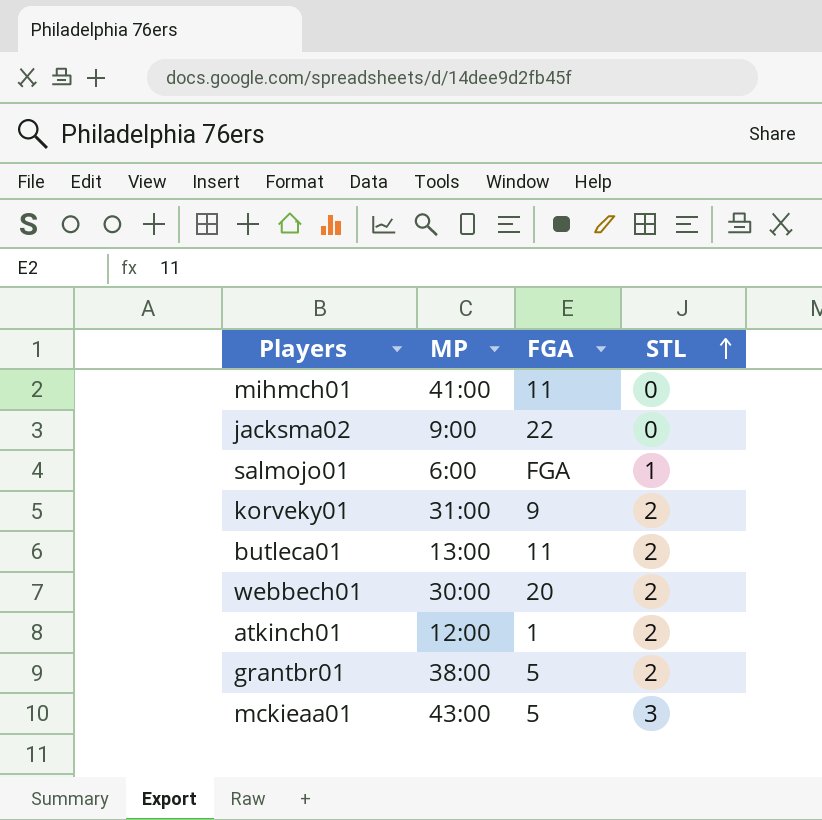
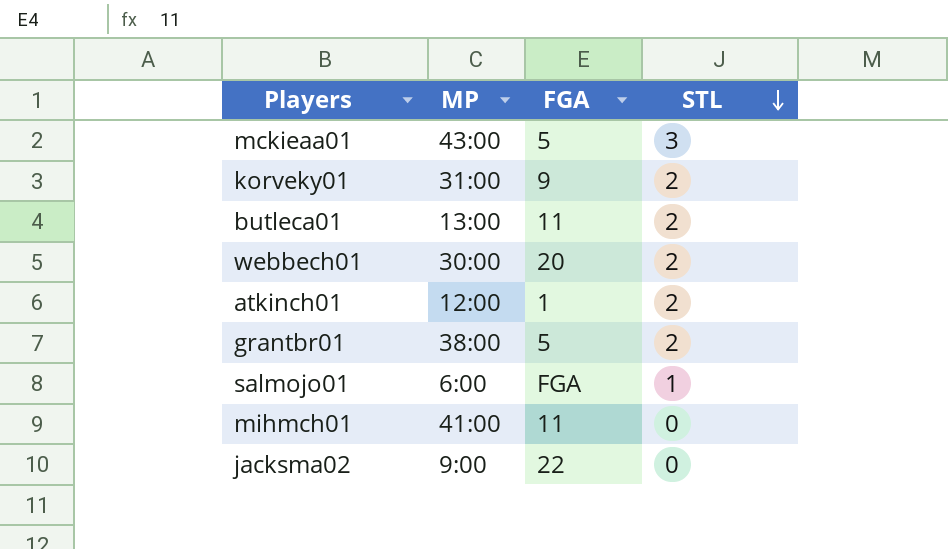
row order: STL ascending -> STL descending

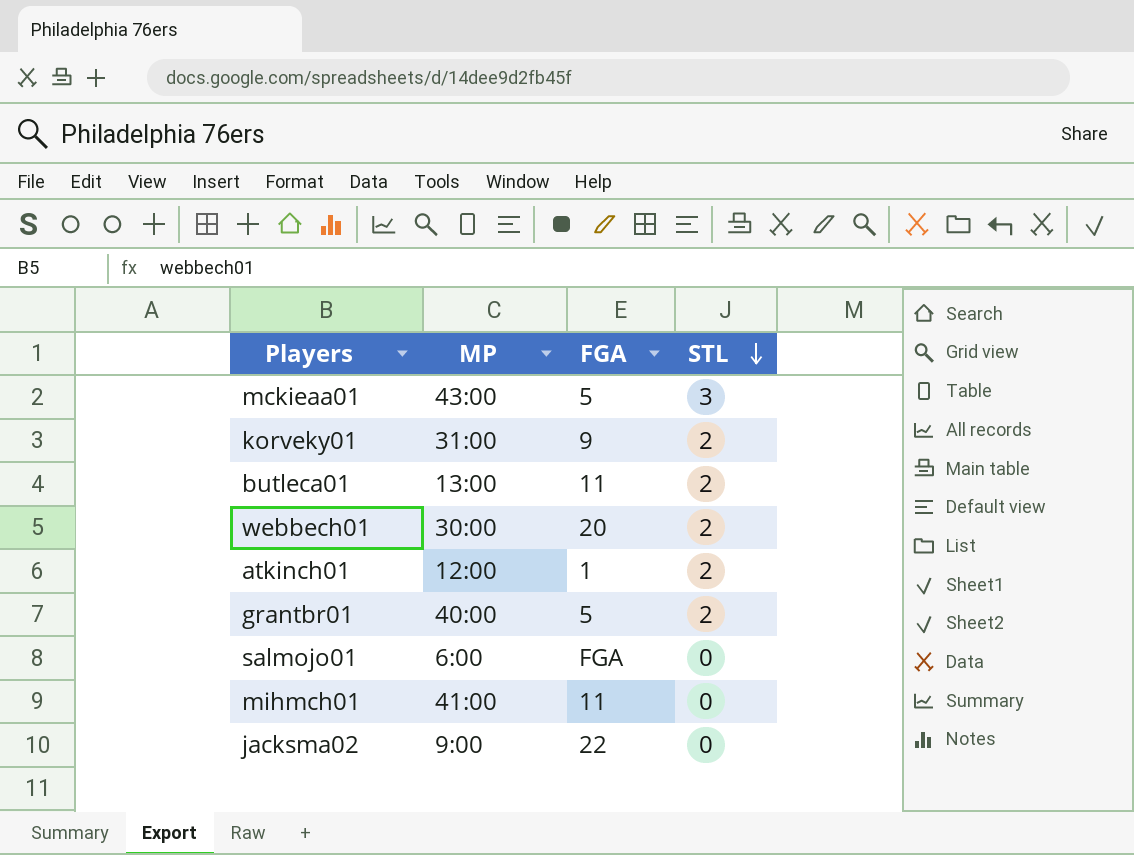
grantbr01 | MP: 38:00 -> 40:00
salmojo01 | STL: 1 -> 0

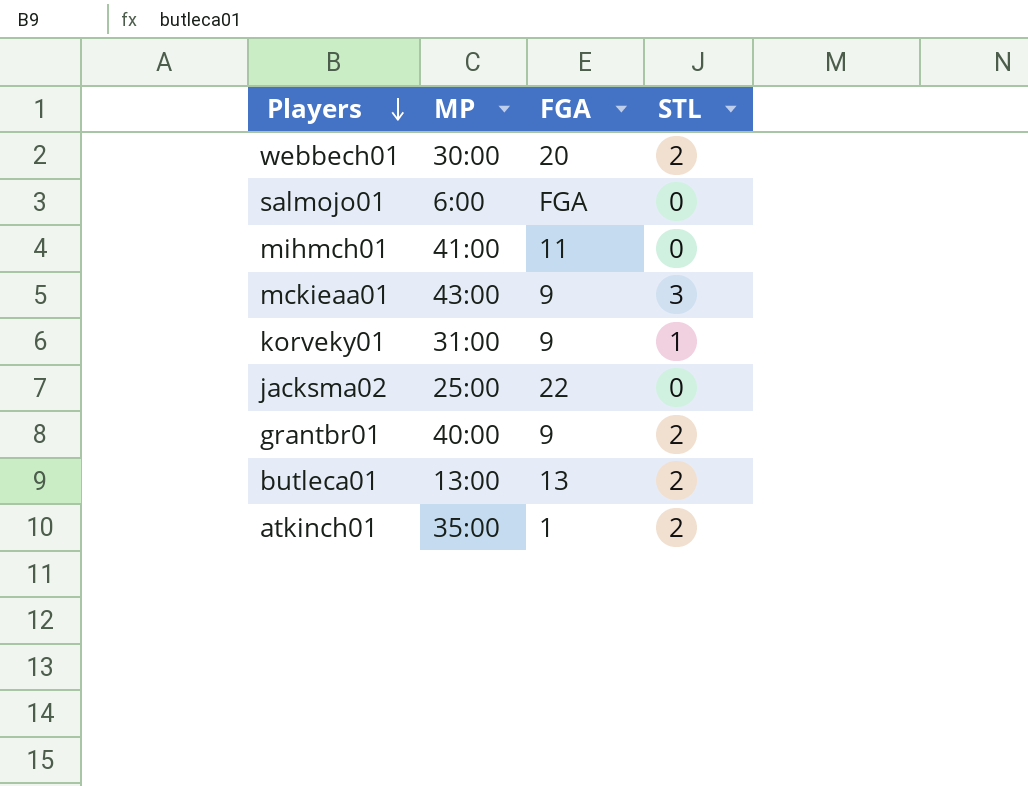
row order: STL descending -> Players descending
mckieaa01 | FGA: 5 -> 9
korveky01 | STL: 2 -> 1
jacksma02 | MP: 9:00 -> 25:00
grantbr01 | FGA: 5 -> 9
butleca01 | FGA: 11 -> 13
atkinch01 | MP: 12:00 -> 35:00

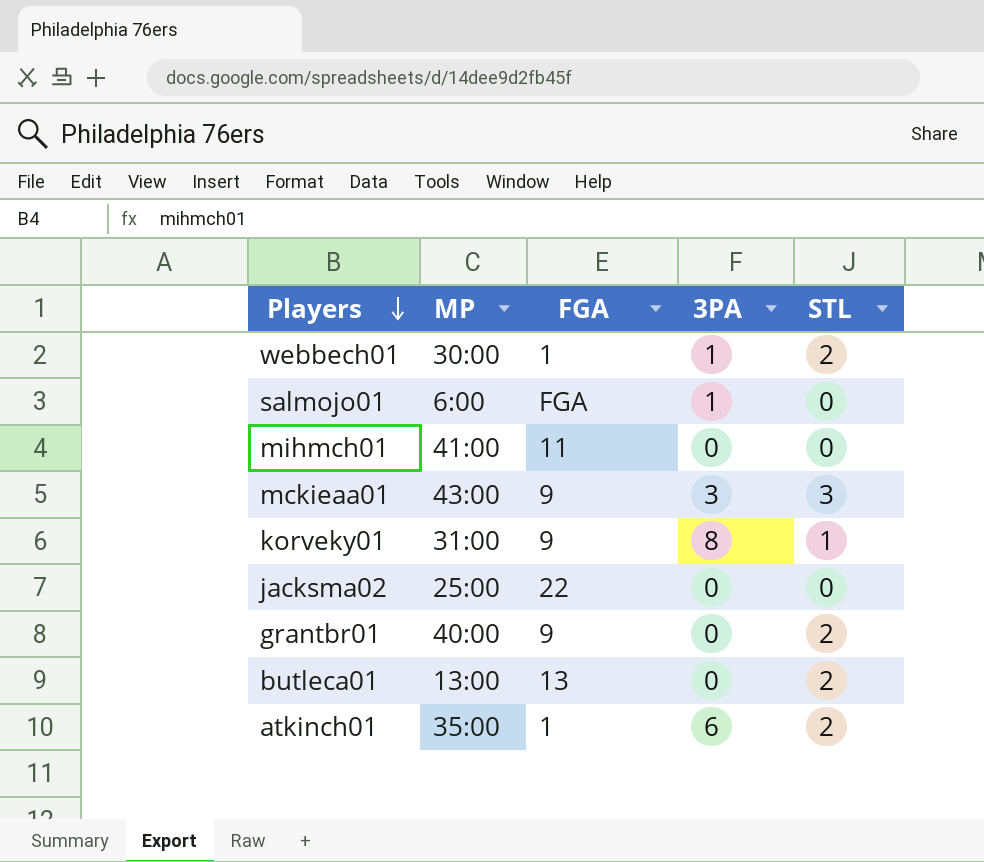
column 3PA | position: none -> 4
webbech01 | FGA: 20 -> 1

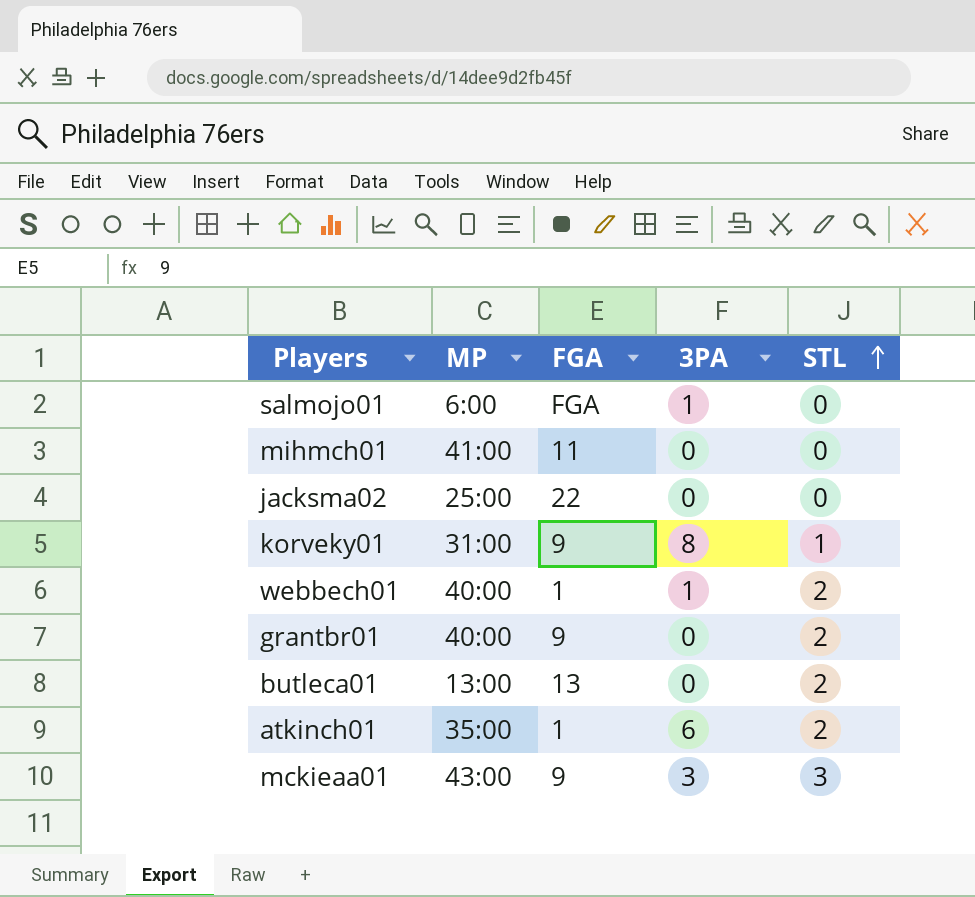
row order: Players descending -> STL ascending
webbech01 | MP: 30:00 -> 40:00

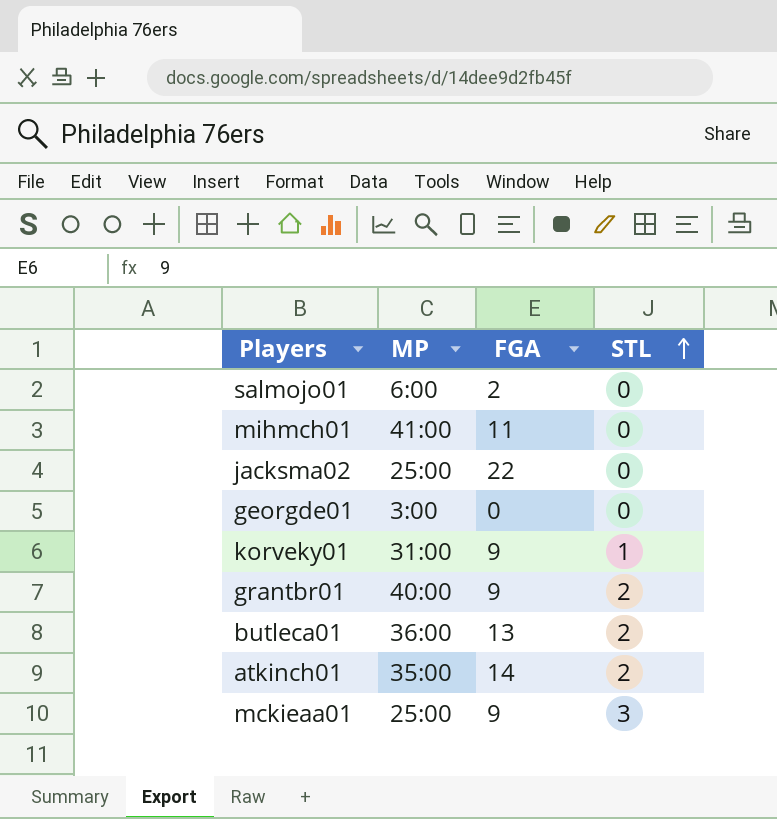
column 3PA | position: 4 -> none
row webbech01: 40:00 | 1 | 1 | 2 -> none
salmojo01 | FGA: FGA -> 2
row georgde01: none -> 3:00 | 0 | 0
butleca01 | MP: 13:00 -> 36:00
atkinch01 | FGA: 1 -> 14
mckieaa01 | MP: 43:00 -> 25:00

